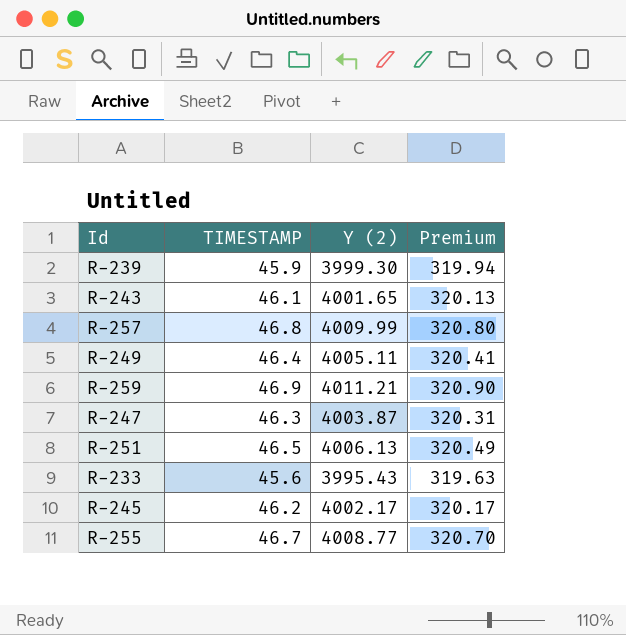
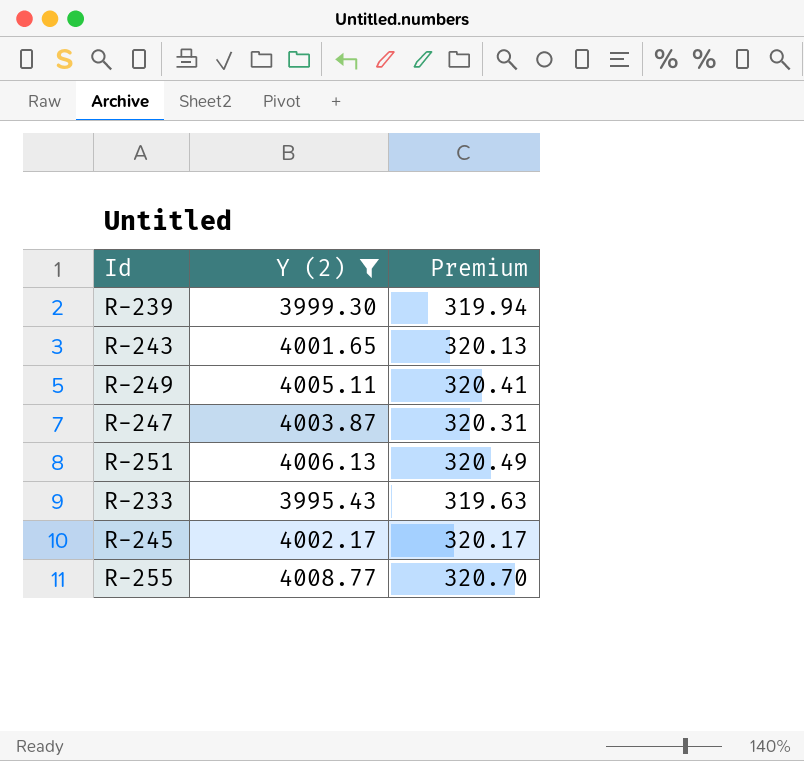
filter: none -> Y (2) <= 4008.77
column TIMESTAMP | position: 2 -> none

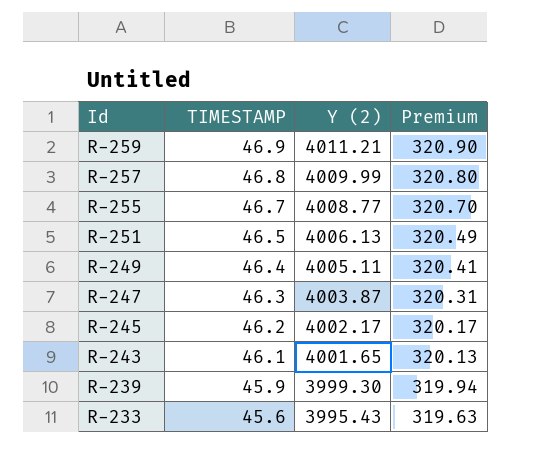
filter: Y (2) <= 4008.77 -> none
row order: none -> Id descending
column TIMESTAMP | position: none -> 2

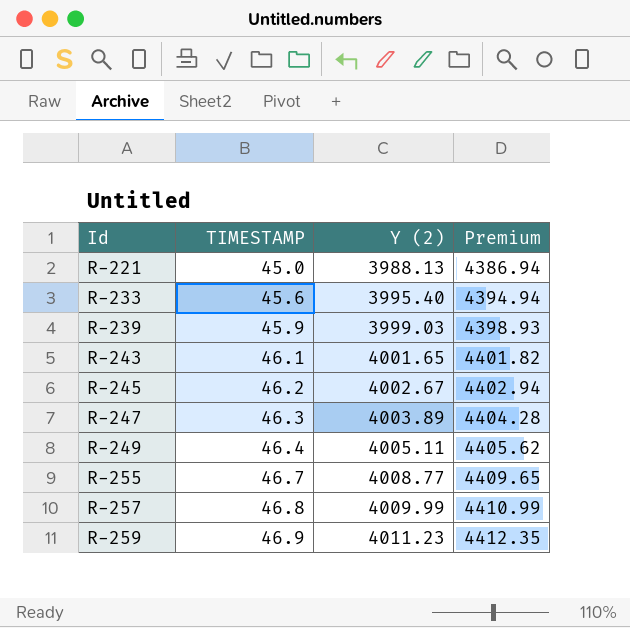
row order: Id descending -> Id ascending
column Premium | formula: [Y (2)] * 0.08 -> [Y (2)] * 1.1
row R-251: 46.5 | 4006.13 | 320.49 -> none
row R-221: none -> 45.0 | 3988.13 | 4386.94
R-233 | Y (2): 3995.43 -> 3995.40
R-239 | Y (2): 3999.30 -> 3999.03
R-245 | Y (2): 4002.17 -> 4002.67
R-247 | Y (2): 4003.87 -> 4003.89
R-259 | Y (2): 4011.21 -> 4011.23

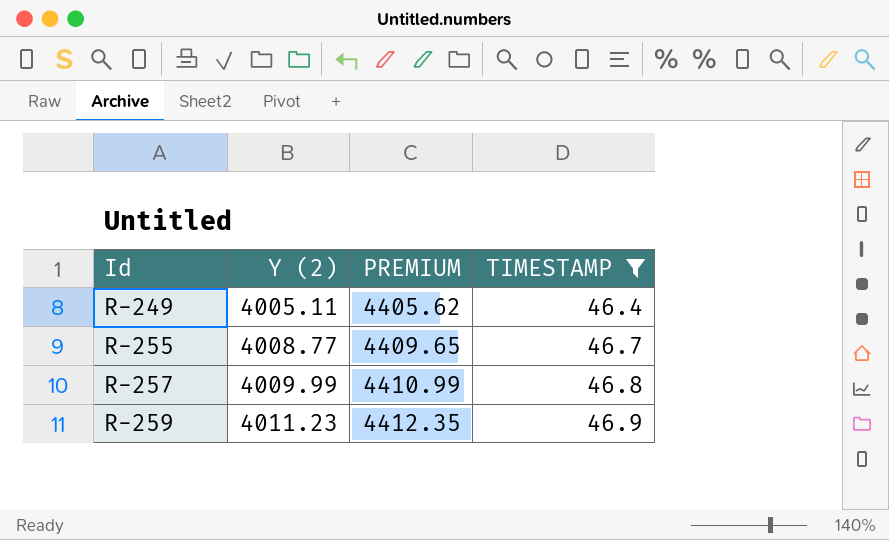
filter: none -> TIMESTAMP >= 46.4
column name: Premium -> PREMIUM
column TIMESTAMP | position: 2 -> 4

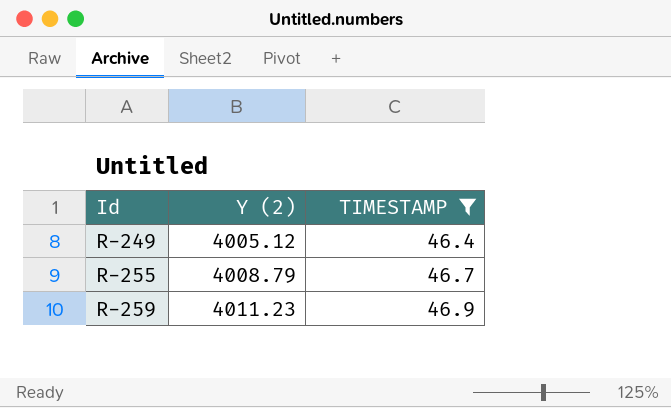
column PREMIUM | formula: [Y (2)] * 1.1 -> none
row R-257: 4009.99 | 4410.99 | 46.8 -> none
R-249 | Y (2): 4005.11 -> 4005.12
R-255 | Y (2): 4008.77 -> 4008.79

